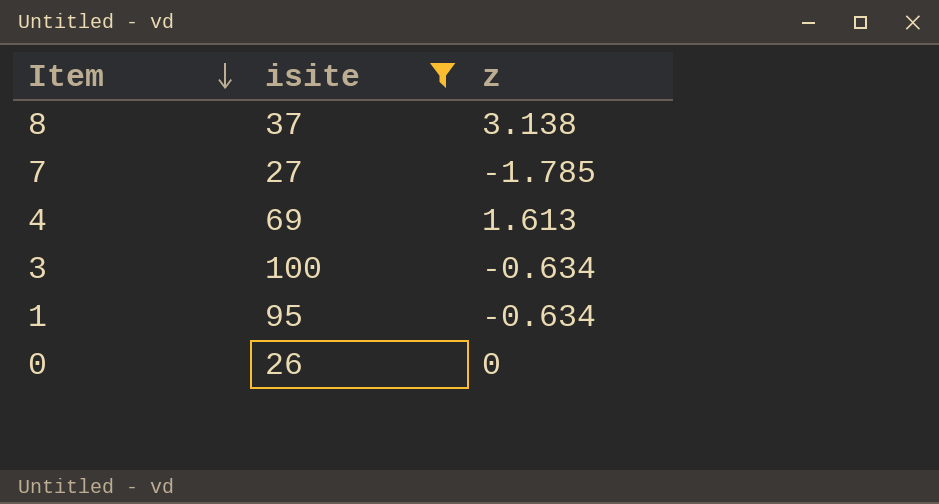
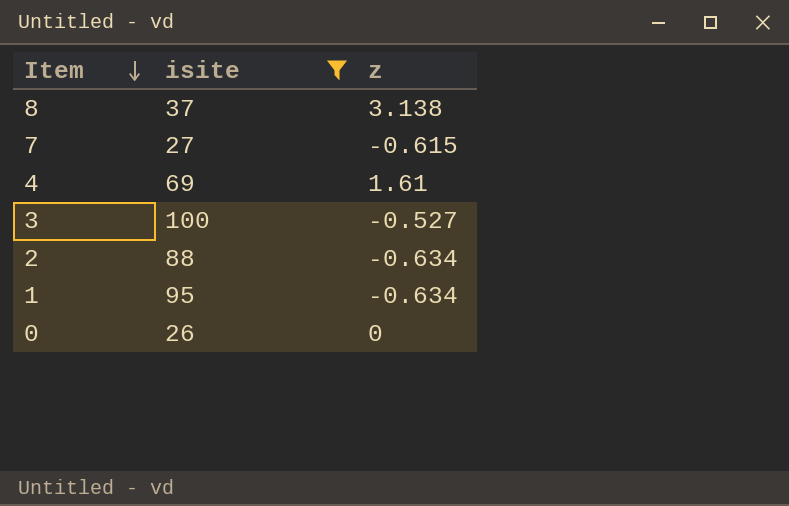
7 | z: -1.785 -> -0.615
4 | z: 1.613 -> 1.61
3 | z: -0.634 -> -0.527
row 2: none -> 88 | -0.634

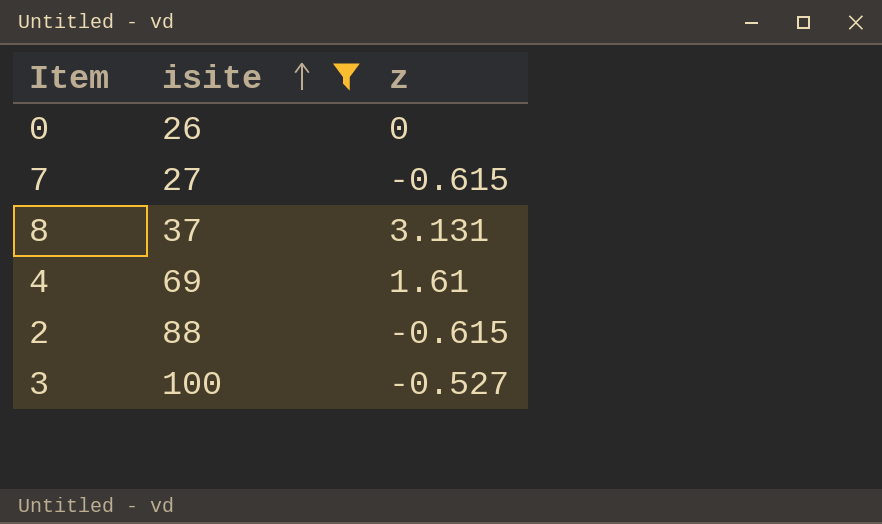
row order: Item descending -> isite ascending
row 1: 95 | -0.634 -> none
8 | z: 3.138 -> 3.131
2 | z: -0.634 -> -0.615

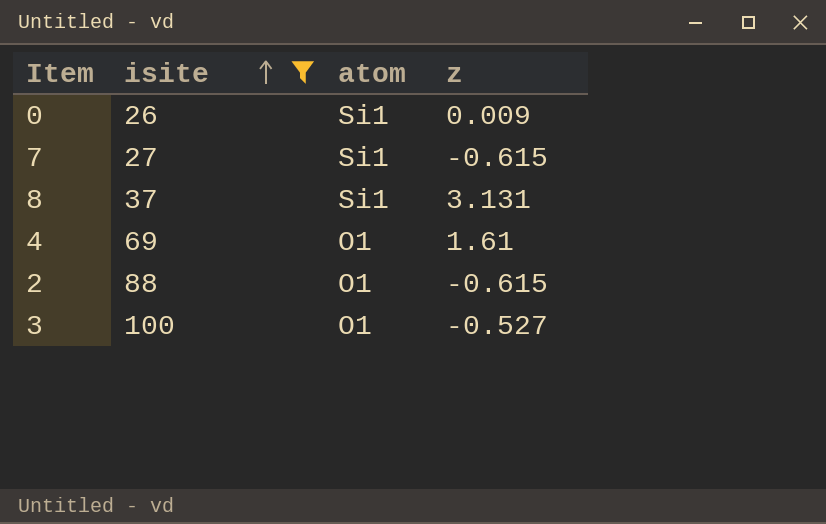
column atom | position: none -> 3
0 | z: 0 -> 0.009

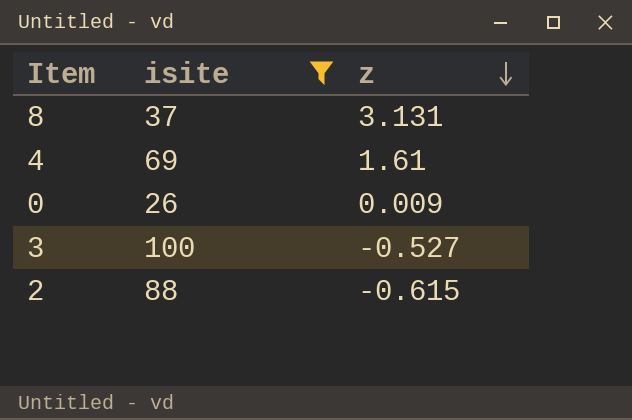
row order: isite ascending -> z descending
column atom | position: 3 -> none
row 7: 27 | Si1 | -0.615 -> none

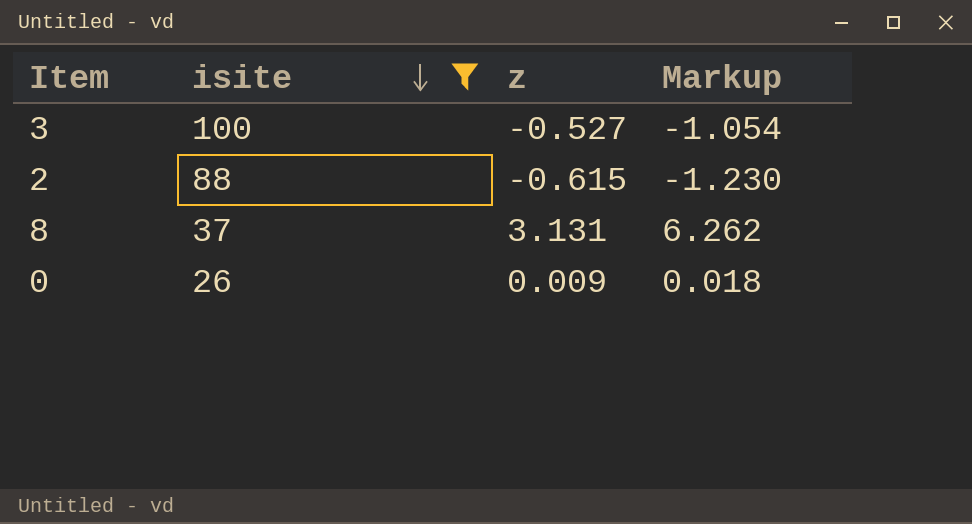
row order: z descending -> isite descending
column Markup | formula: none -> [z] * 2
row 4: 69 | 1.61 -> none

